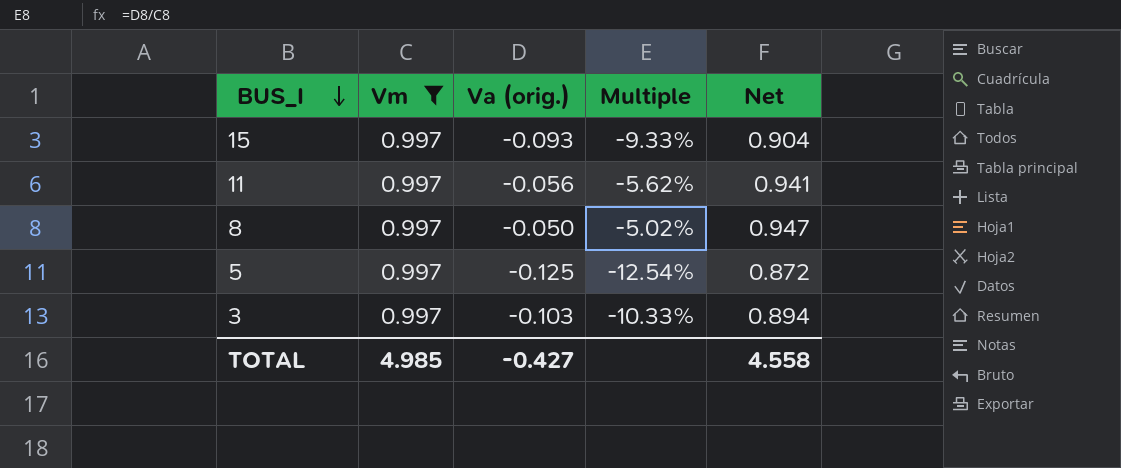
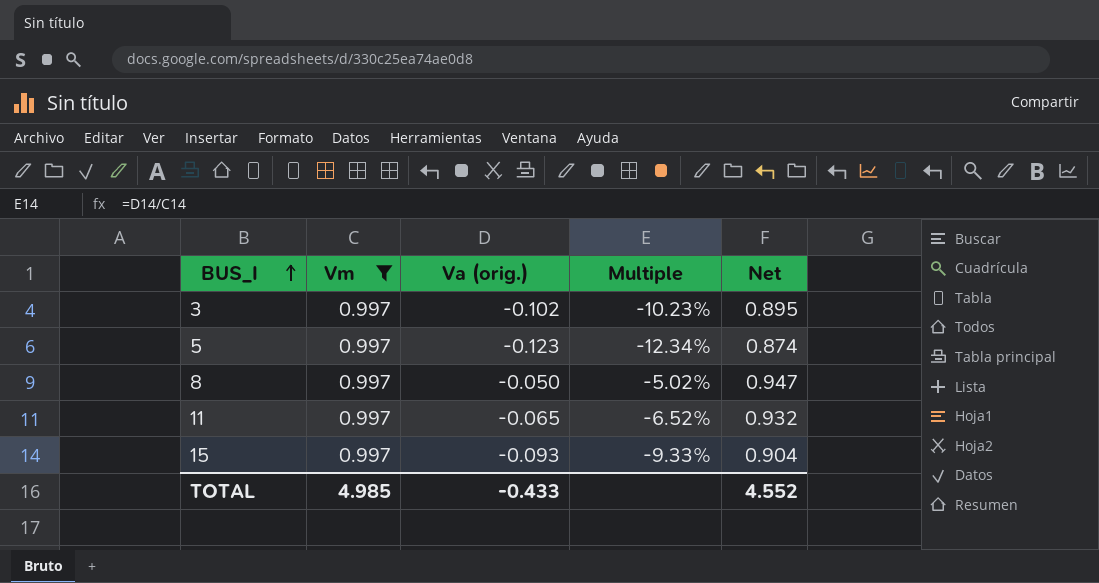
row order: BUS_I descending -> BUS_I ascending
3 | Va (orig.): -0.103 -> -0.102
3 | Multiple: -10.33% -> -10.23%
3 | Net: 0.894 -> 0.895
5 | Va (orig.): -0.125 -> -0.123
5 | Multiple: -12.54% -> -12.34%
5 | Net: 0.872 -> 0.874
11 | Va (orig.): -0.056 -> -0.065
11 | Multiple: -5.62% -> -6.52%
11 | Net: 0.941 -> 0.932
TOTAL | Va (orig.): -0.427 -> -0.433
TOTAL | Net: 4.558 -> 4.552

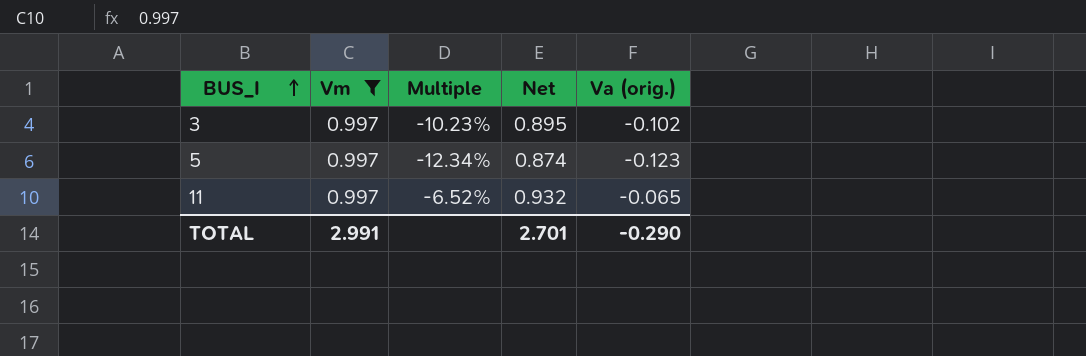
column Va (orig.) | position: 3 -> 5
row 8: 0.997 | -0.050 | -5.02% | 0.947 -> none
row 15: 0.997 | -0.093 | -9.33% | 0.904 -> none
TOTAL | Vm: 4.985 -> 2.991
TOTAL | Net: 4.552 -> 2.701
TOTAL | Va (orig.): -0.433 -> -0.290

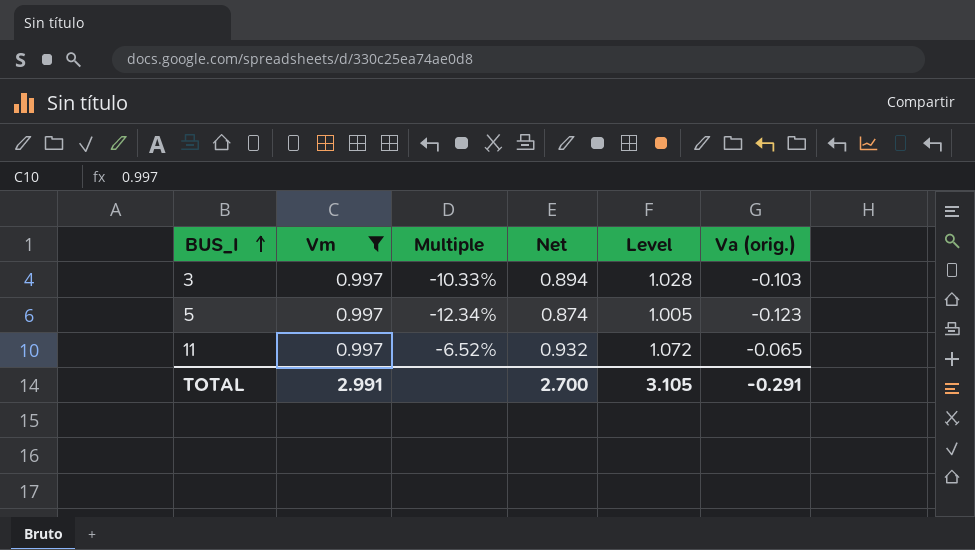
column Level | formula: none -> [Net] * 1.15
3 | Multiple: -10.23% -> -10.33%
3 | Net: 0.895 -> 0.894
3 | Va (orig.): -0.102 -> -0.103
TOTAL | Net: 2.701 -> 2.700
TOTAL | Va (orig.): -0.290 -> -0.291

